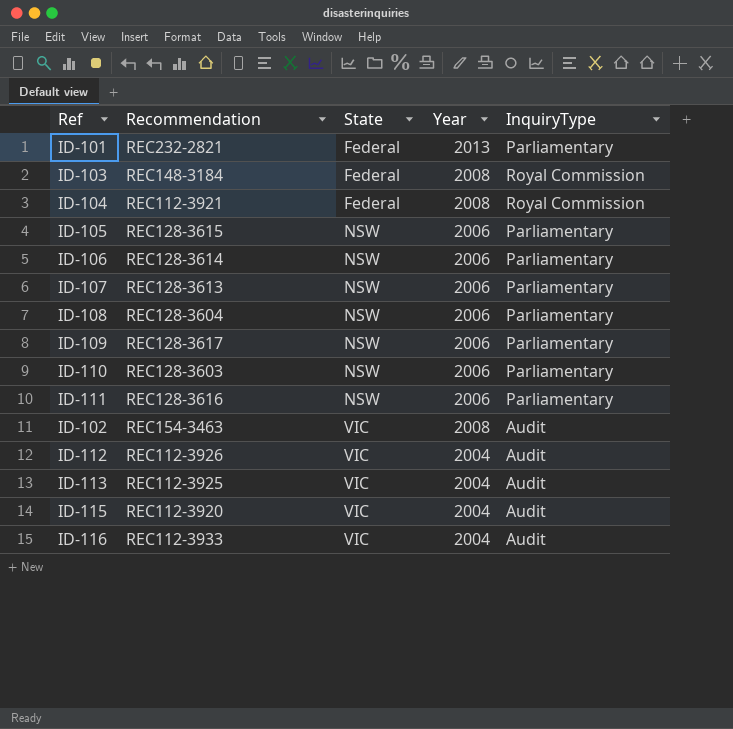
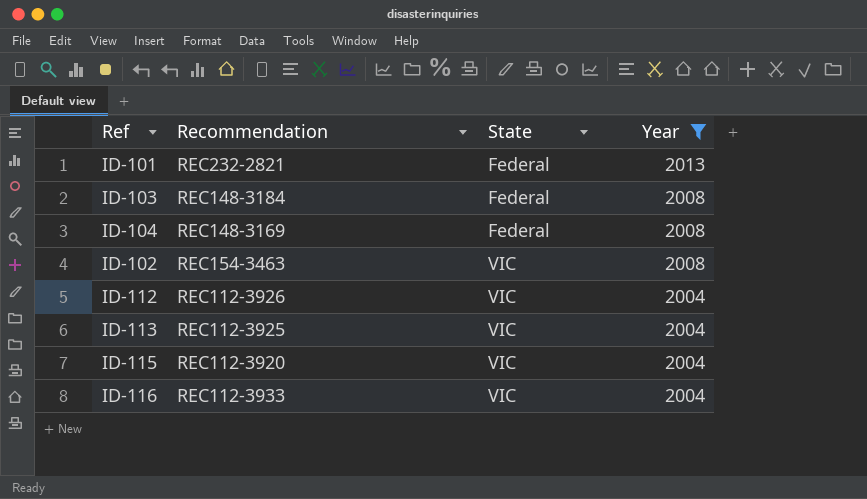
filter: none -> Year != 2006
column InquiryType | position: 5 -> none
ID-104 | Recommendation: REC112-3921 -> REC148-3169

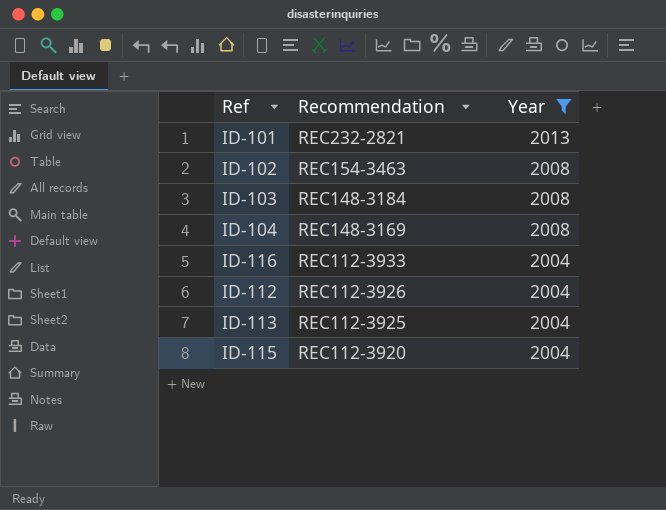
row order: State ascending -> Recommendation descending
column State | position: 3 -> none

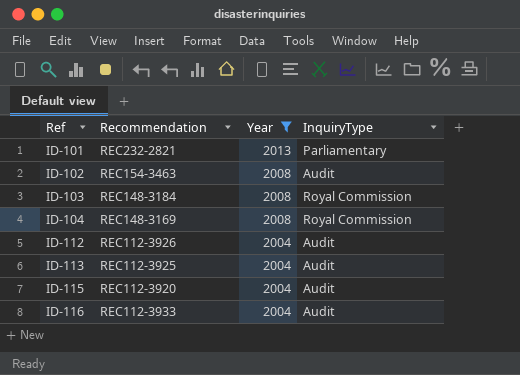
row order: Recommendation descending -> Ref ascending
column InquiryType | position: none -> 4

